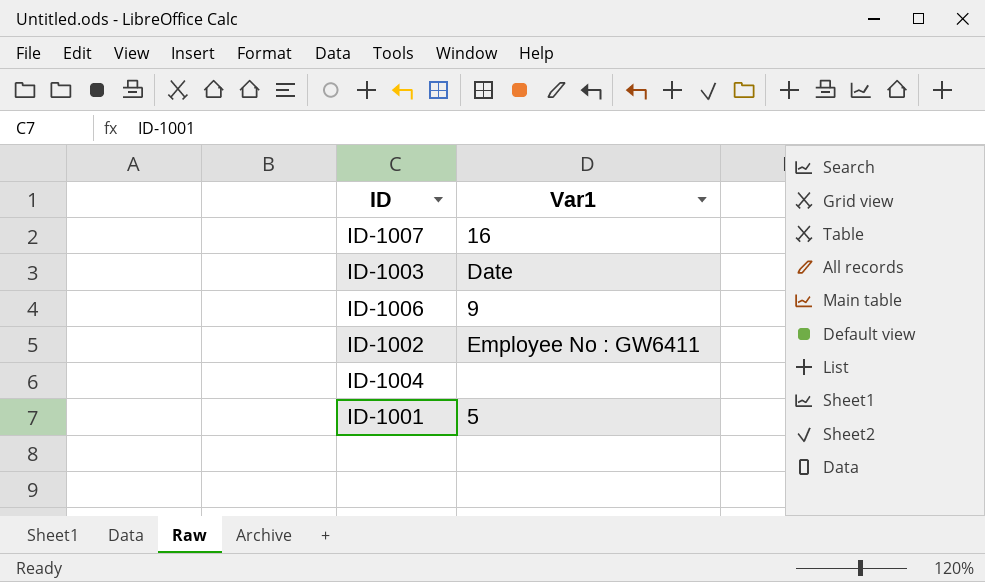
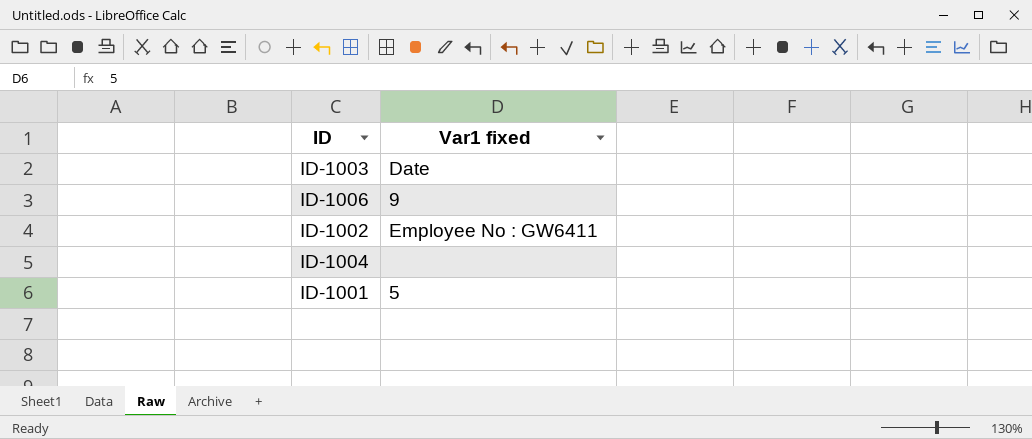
column name: Var1 -> Var1 fixed
row ID-1007: 16 -> none

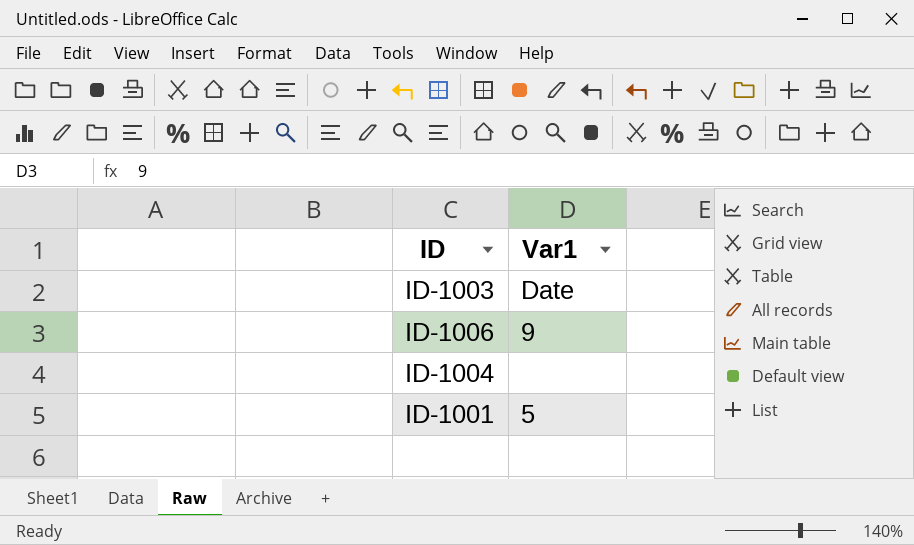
column name: Var1 fixed -> Var1
row ID-1002: Employee No : GW6411 -> none

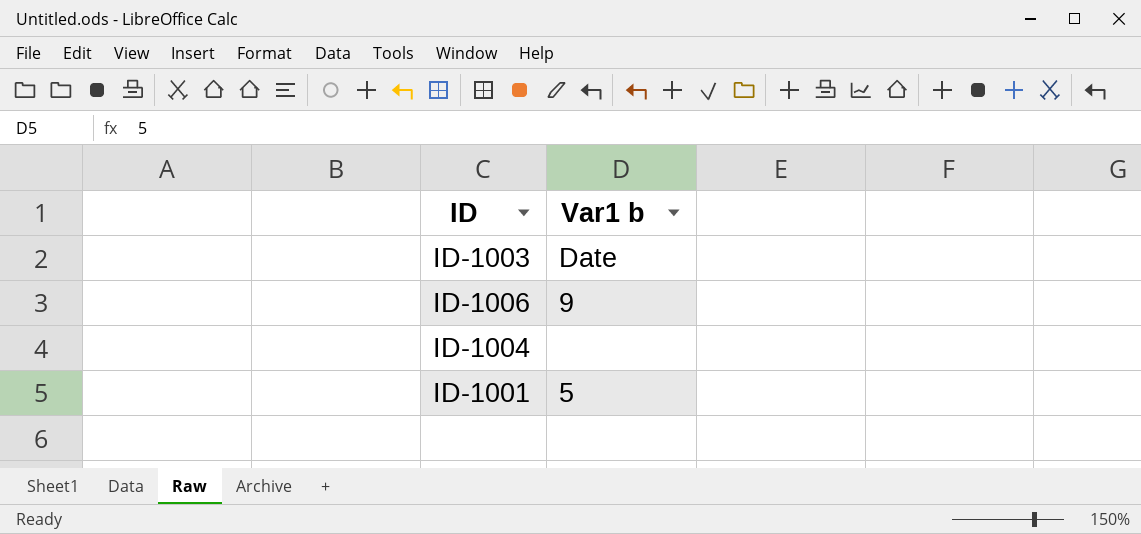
column name: Var1 -> Var1 b

